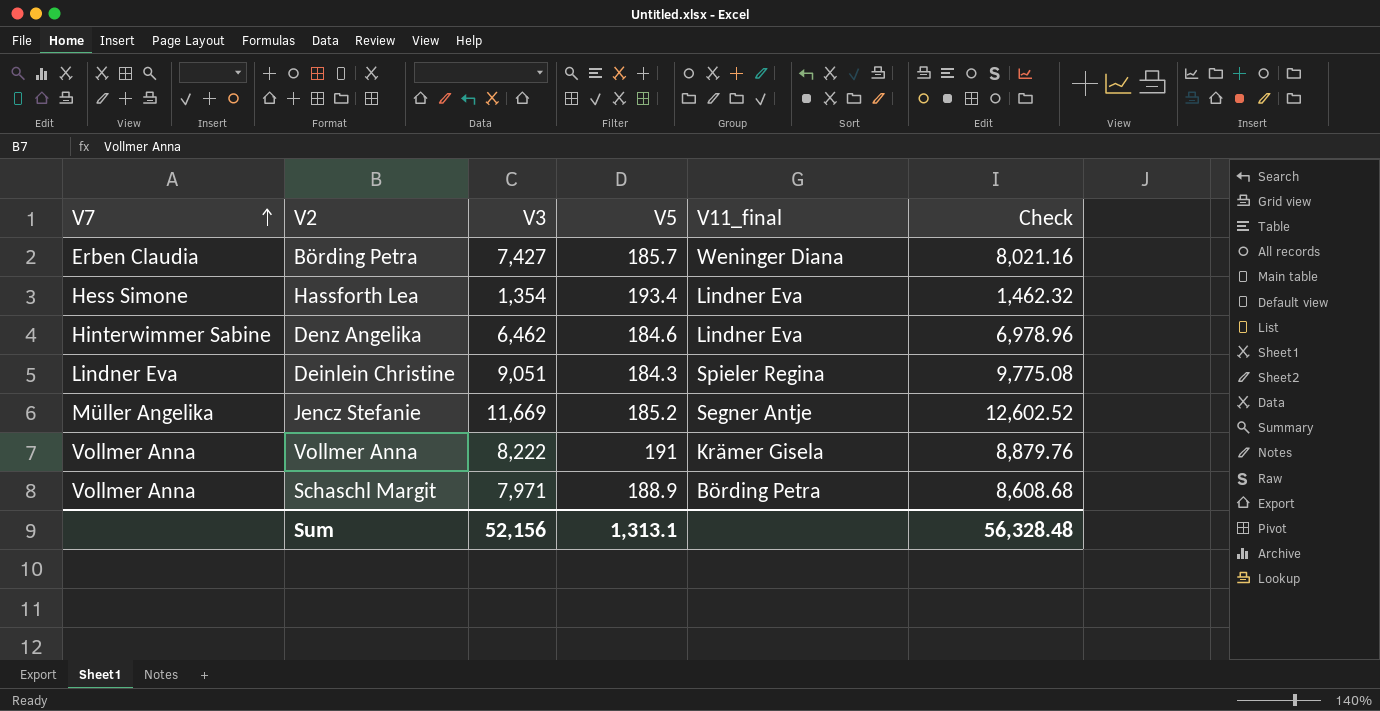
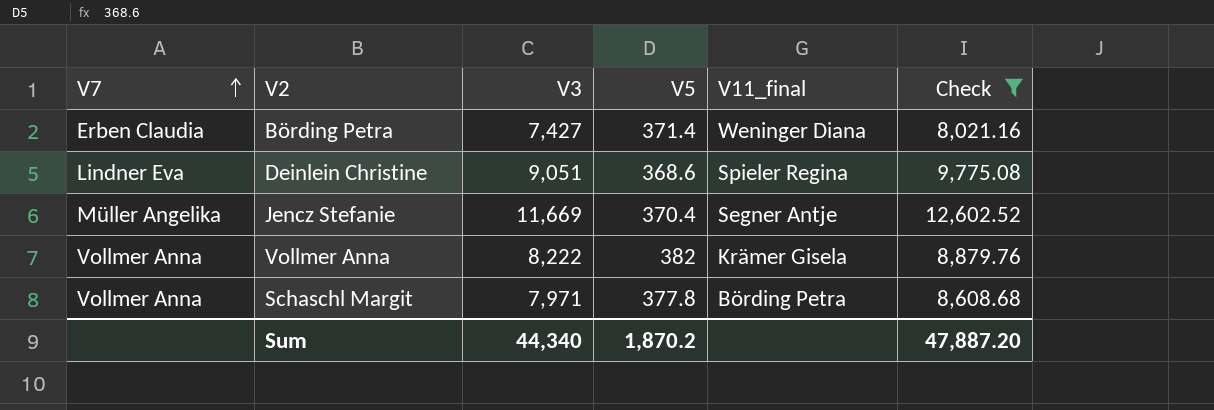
filter: none -> Check >= 8,021.16
Börding Petra | V5: 185.7 -> 371.4
Deinlein Christine | V5: 184.3 -> 368.6
Jencz Stefanie | V5: 185.2 -> 370.4
Vollmer Anna | V5: 191 -> 382
Schaschl Margit | V5: 188.9 -> 377.8
Sum | V3: 52,156 -> 44,340
Sum | V5: 1,313.1 -> 1,870.2
Sum | Check: 56,328.48 -> 47,887.20

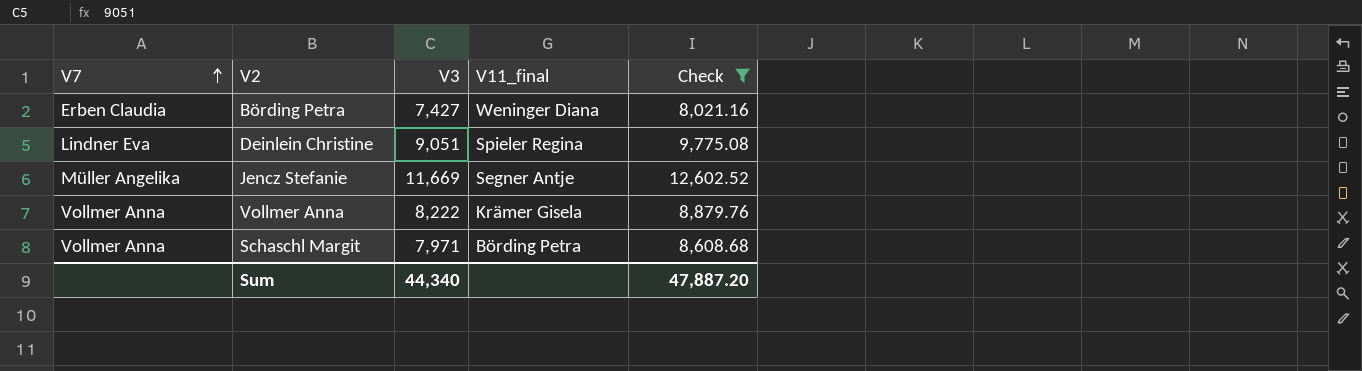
column V5 | position: 4 -> none

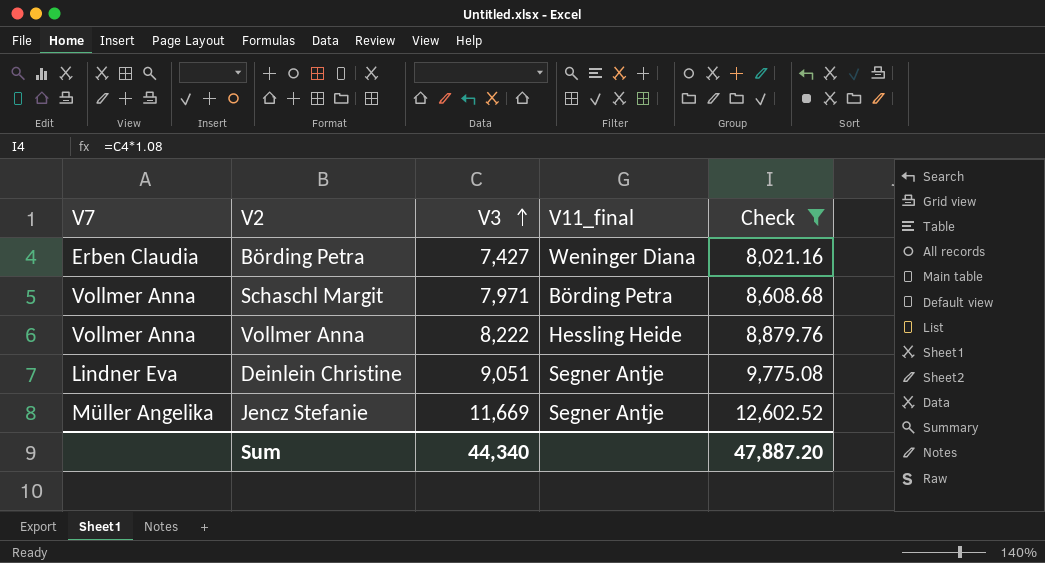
row order: V7 ascending -> V3 ascending
Vollmer Anna | V11_final: Krämer Gisela -> Hessling Heide
Deinlein Christine | V11_final: Spieler Regina -> Segner Antje

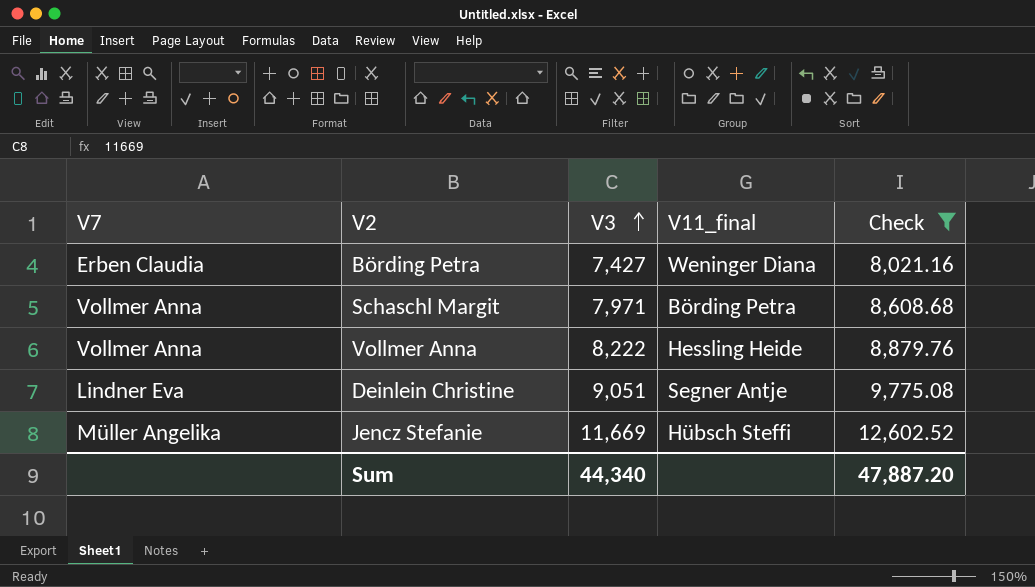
Jencz Stefanie | V11_final: Segner Antje -> Hübsch Steffi

